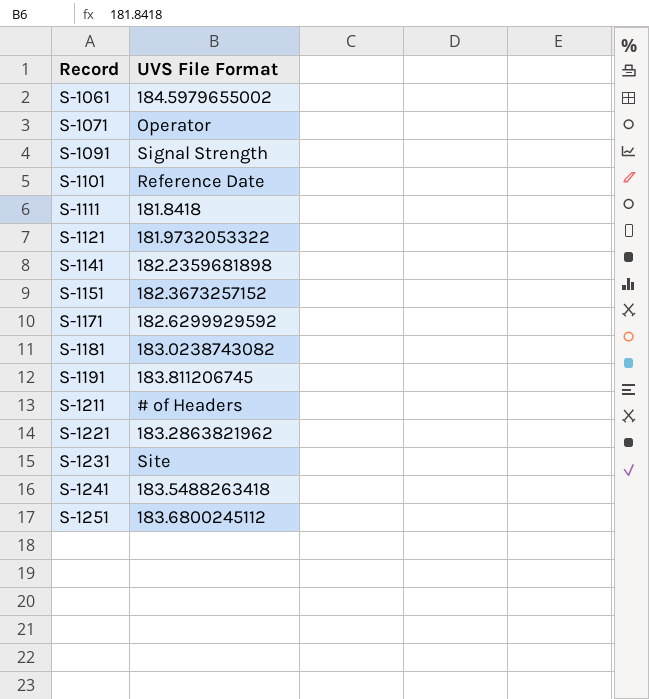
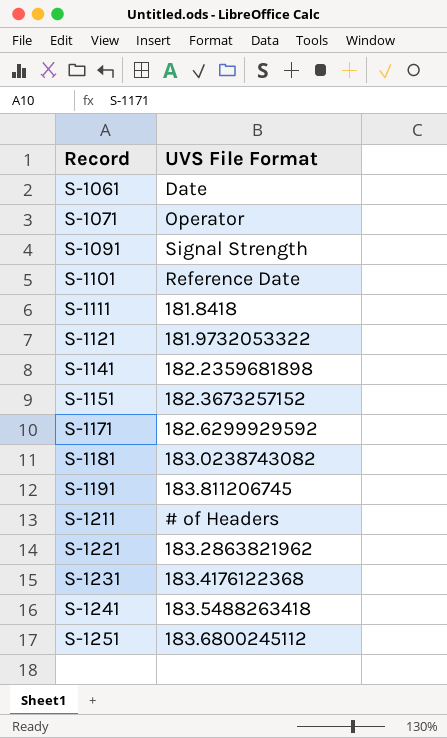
S-1061 | UVS File Format: 184.5979655002 -> Date
S-1231 | UVS File Format: Site -> 183.4176122368

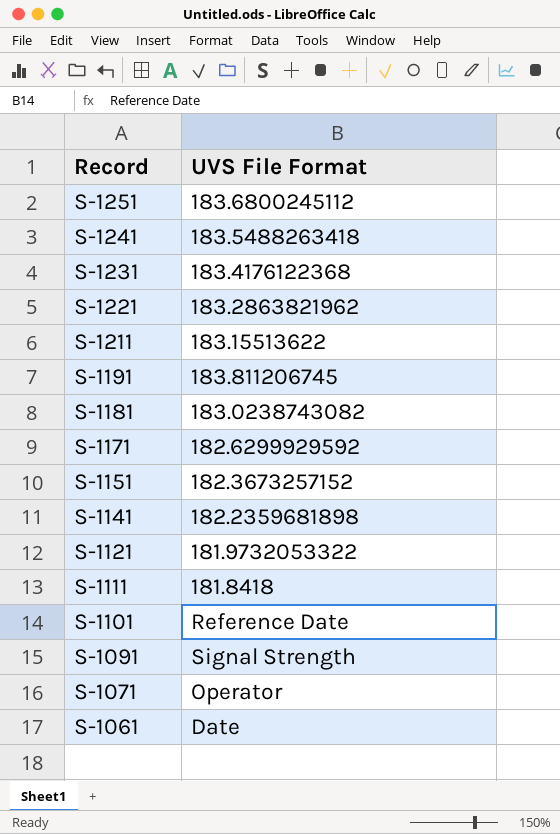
row order: Record ascending -> Record descending
S-1211 | UVS File Format: # of Headers -> 183.15513622

